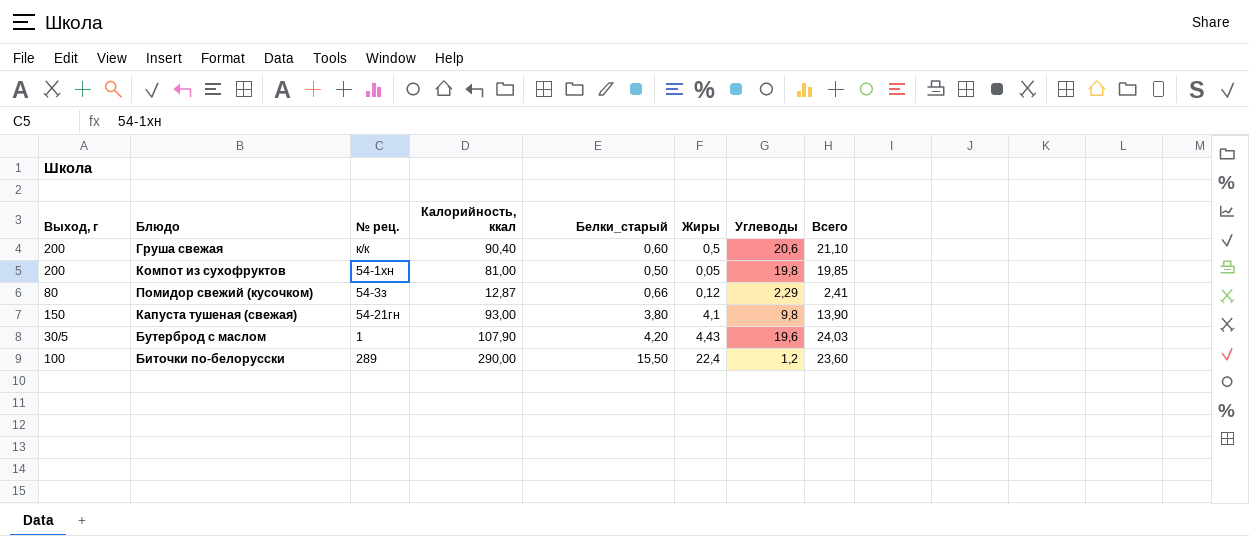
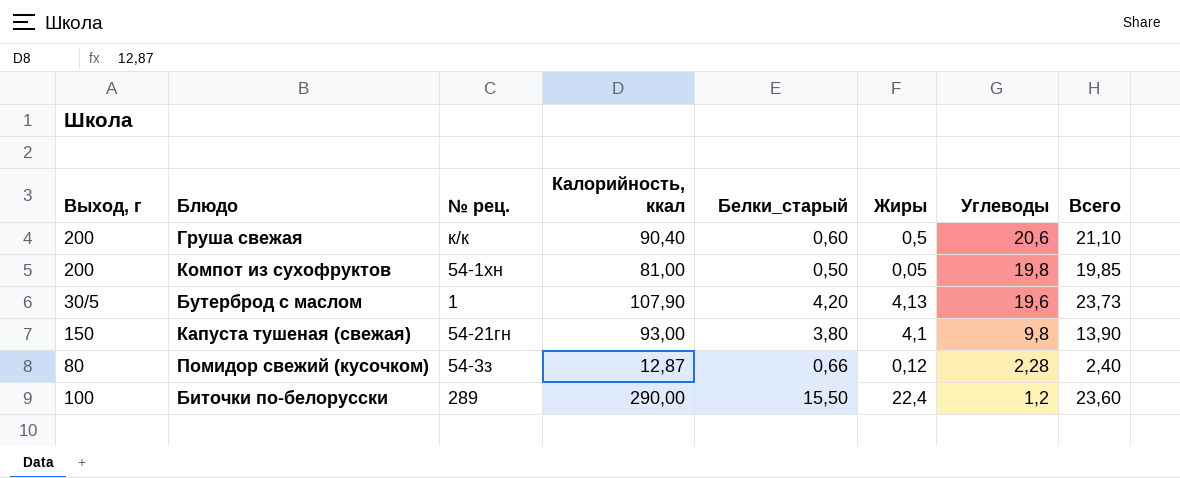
row order: none -> Углеводы descending
Бутерброд с маслом | Жиры: 4,43 -> 4,13
Бутерброд с маслом | Всего: 24,03 -> 23,73
Помидор свежий (кусочком) | Углеводы: 2,29 -> 2,28
Помидор свежий (кусочком) | Всего: 2,41 -> 2,40

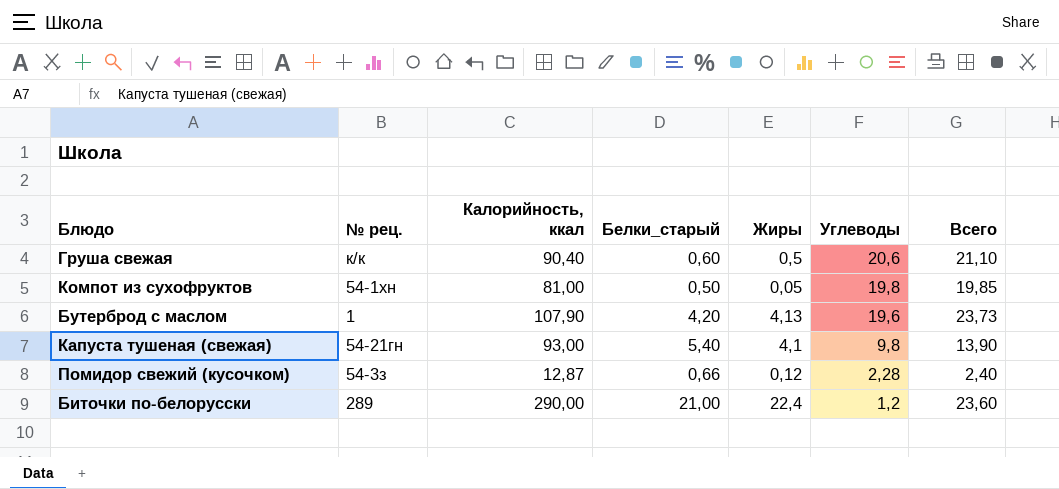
column Выход, г | position: 1 -> none
Капуста тушеная (свежая) | Белки_старый: 3,80 -> 5,40
Биточки по-белорусски | Белки_старый: 15,50 -> 21,00

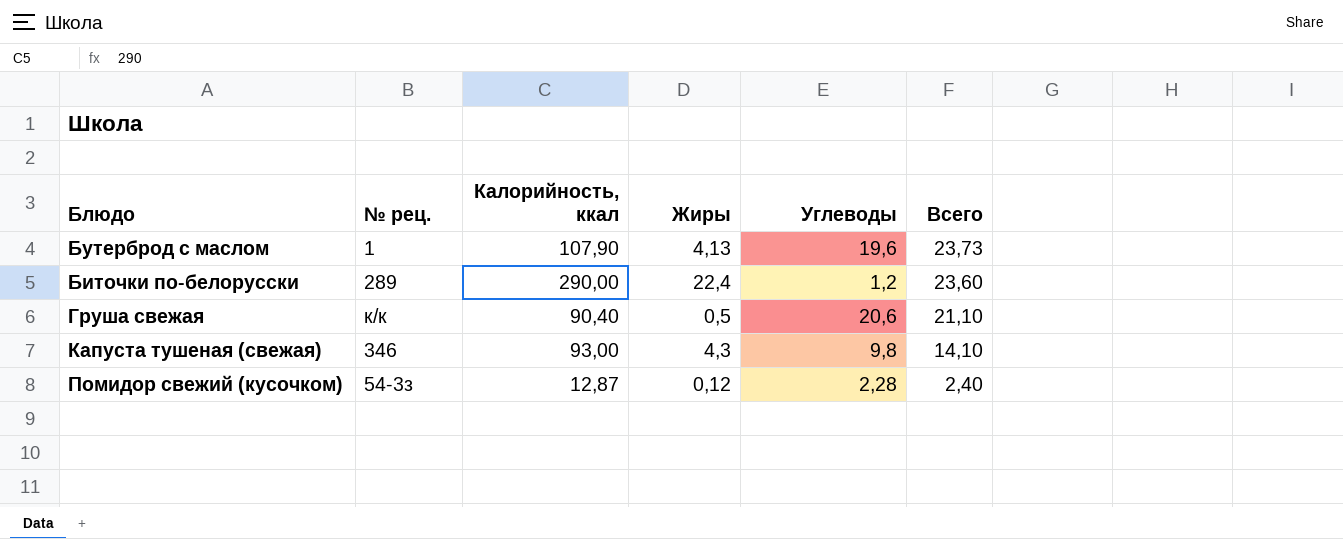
row order: Углеводы descending -> Всего descending
column Белки_старый | position: 4 -> none
row Компот из сухофруктов: 54-1хн | 81,00 | 0,50 | 0,05 | 19,8 | 19,85 -> none
Капуста тушеная (свежая) | № рец.: 54-21гн -> 346
Капуста тушеная (свежая) | Жиры: 4,1 -> 4,3
Капуста тушеная (свежая) | Всего: 13,90 -> 14,10

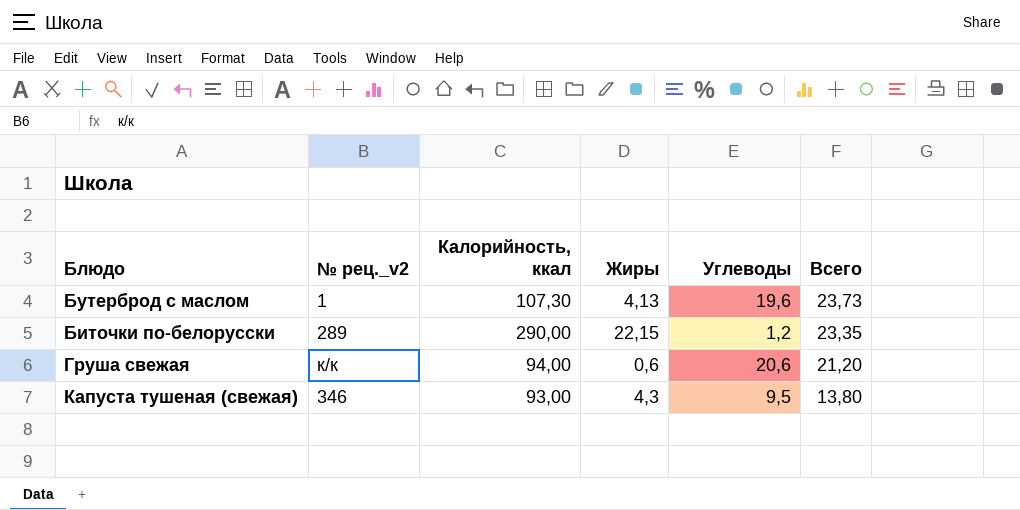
column name: № рец. -> № рец._v2
row Помидор свежий (кусочком): 54-3з | 12,87 | 0,12 | 2,28 | 2,40 -> none
Бутерброд с маслом | Калорийность, ккал: 107,90 -> 107,30
Биточки по-белорусски | Жиры: 22,4 -> 22,15
Биточки по-белорусски | Всего: 23,60 -> 23,35
Груша свежая | Калорийность, ккал: 90,40 -> 94,00
Груша свежая | Жиры: 0,5 -> 0,6
Груша свежая | Всего: 21,10 -> 21,20
Капуста тушеная (свежая) | Углеводы: 9,8 -> 9,5
Капуста тушеная (свежая) | Всего: 14,10 -> 13,80

